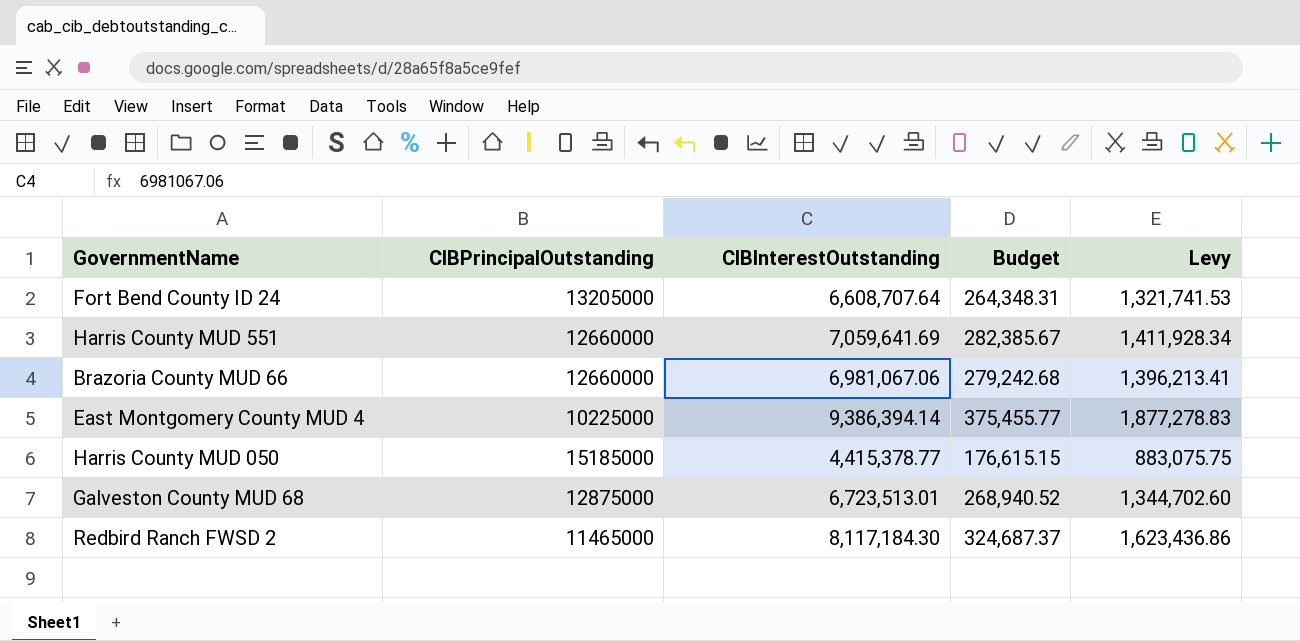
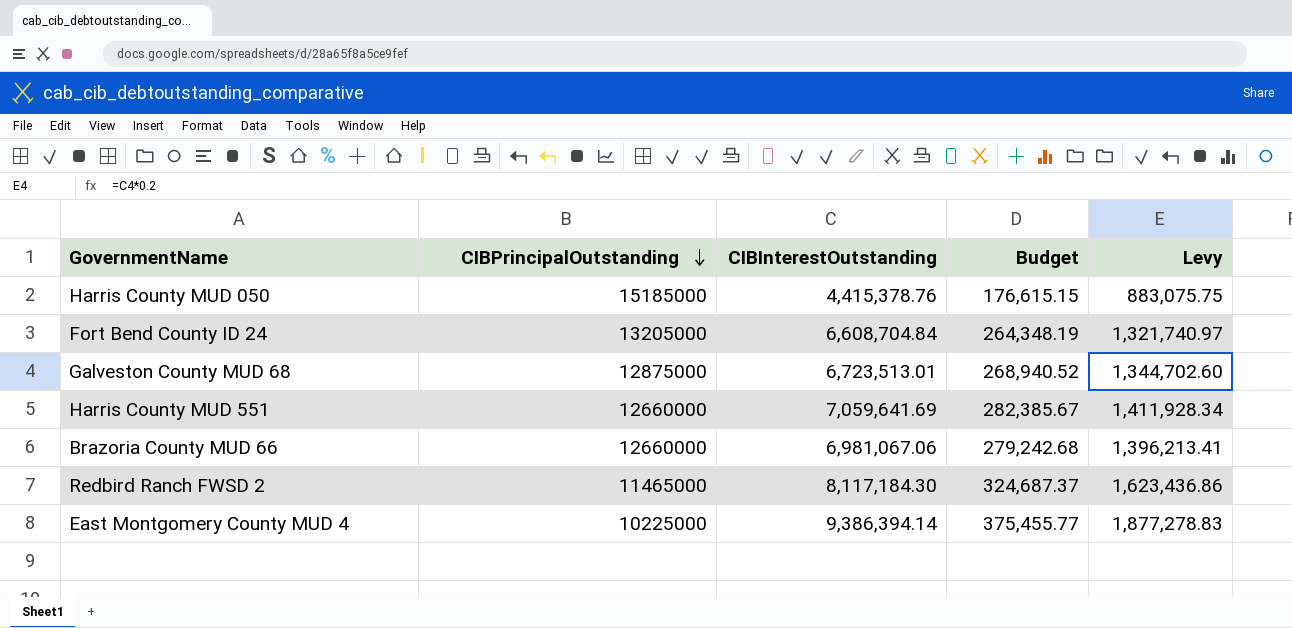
row order: none -> CIBPrincipalOutstanding descending
Harris County MUD 050 | CIBInterestOutstanding: 4,415,378.77 -> 4,415,378.76
Fort Bend County ID 24 | CIBInterestOutstanding: 6,608,707.64 -> 6,608,704.84
Fort Bend County ID 24 | Budget: 264,348.31 -> 264,348.19
Fort Bend County ID 24 | Levy: 1,321,741.53 -> 1,321,740.97

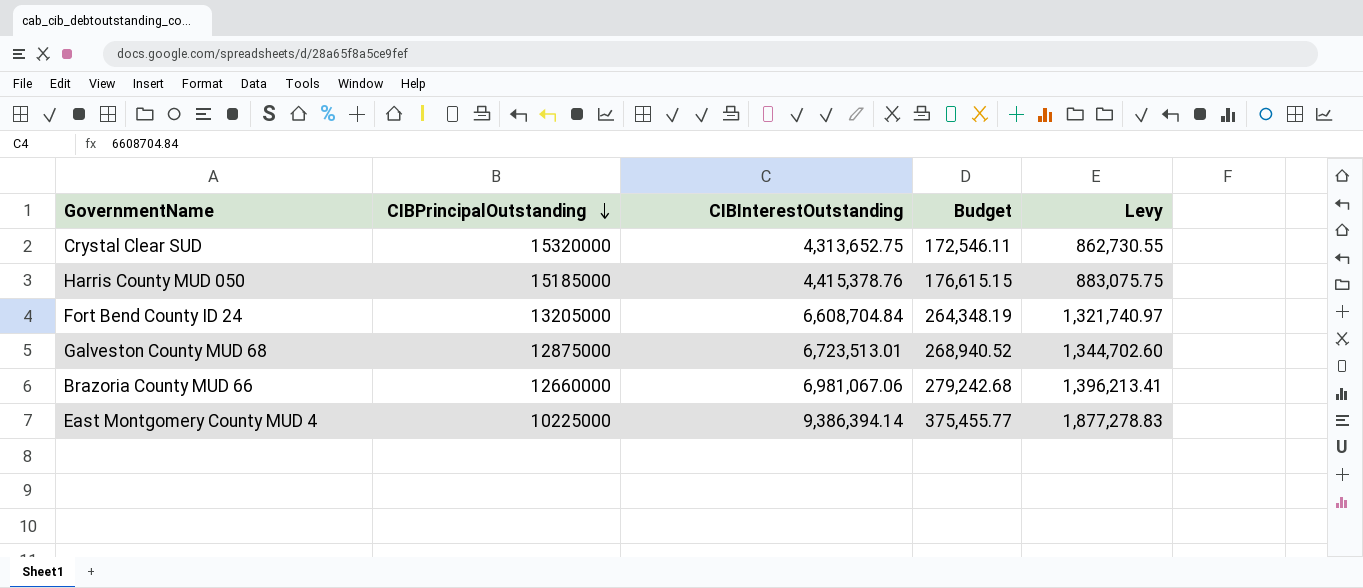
row Harris County MUD 551: 12660000 | 7,059,641.69 | 282,385.67 | 1,411,928.34 -> none
row Redbird Ranch FWSD 2: 11465000 | 8,117,184.30 | 324,687.37 | 1,623,436.86 -> none
row Crystal Clear SUD: none -> 15320000 | 4,313,652.75 | 172,546.11 | 862,730.55

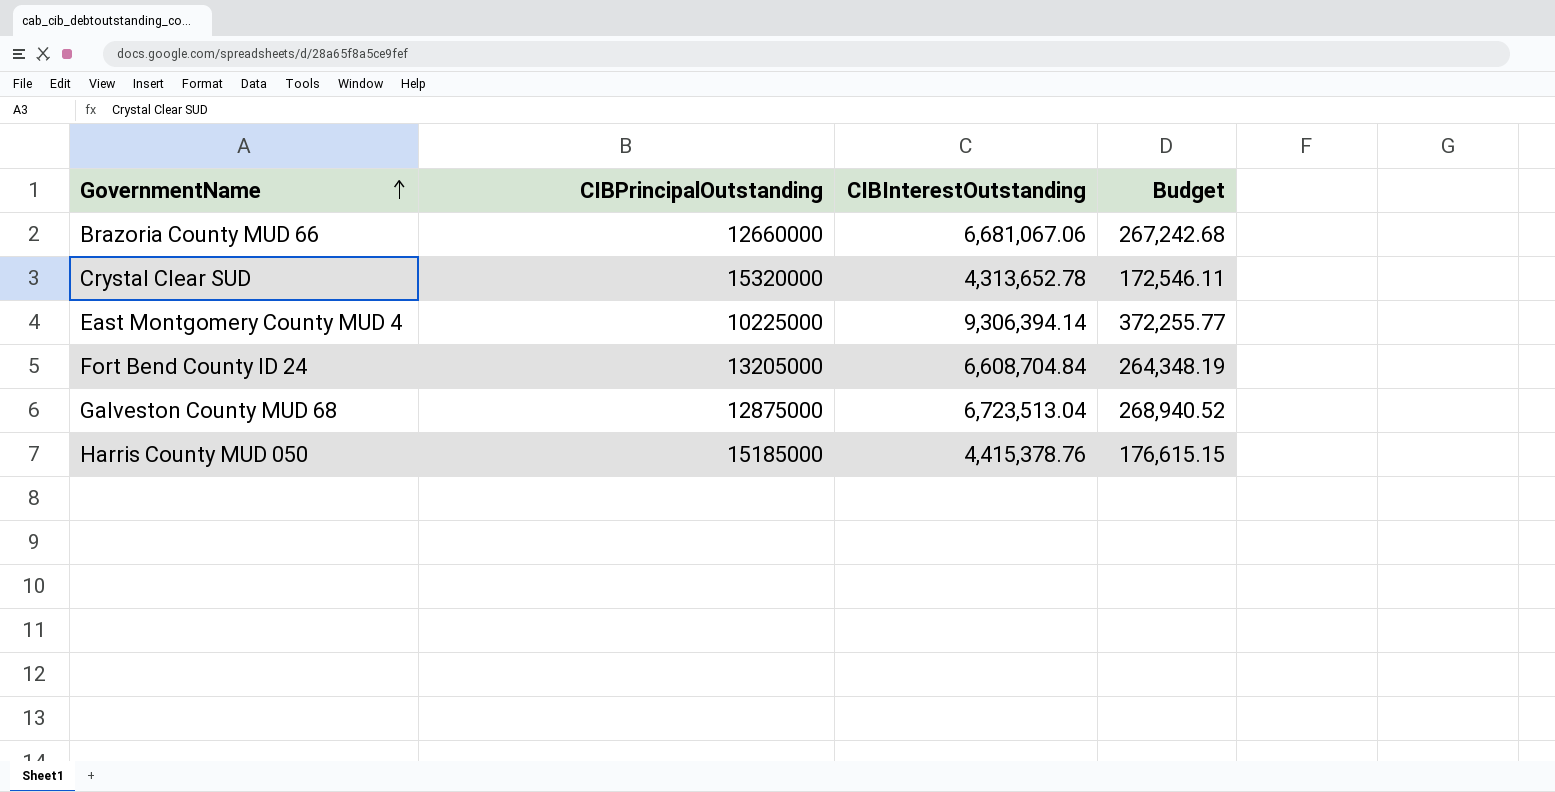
row order: CIBPrincipalOutstanding descending -> GovernmentName ascending
column Levy | formula: [CIBInterestOutstanding] * 0.2 -> none
Brazoria County MUD 66 | CIBInterestOutstanding: 6,981,067.06 -> 6,681,067.06
Brazoria County MUD 66 | Budget: 279,242.68 -> 267,242.68
Crystal Clear SUD | CIBInterestOutstanding: 4,313,652.75 -> 4,313,652.78
East Montgomery County MUD 4 | CIBInterestOutstanding: 9,386,394.14 -> 9,306,394.14
East Montgomery County MUD 4 | Budget: 375,455.77 -> 372,255.77
Galveston County MUD 68 | CIBInterestOutstanding: 6,723,513.01 -> 6,723,513.04

